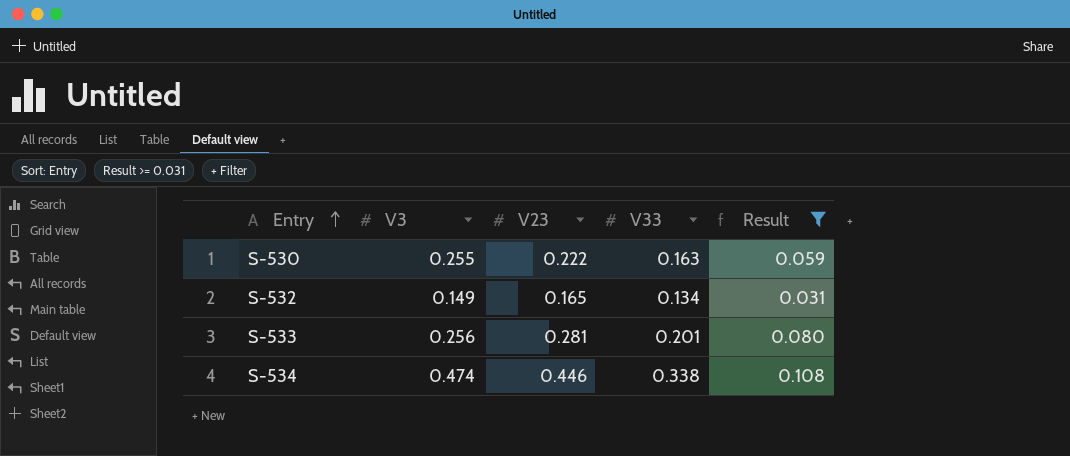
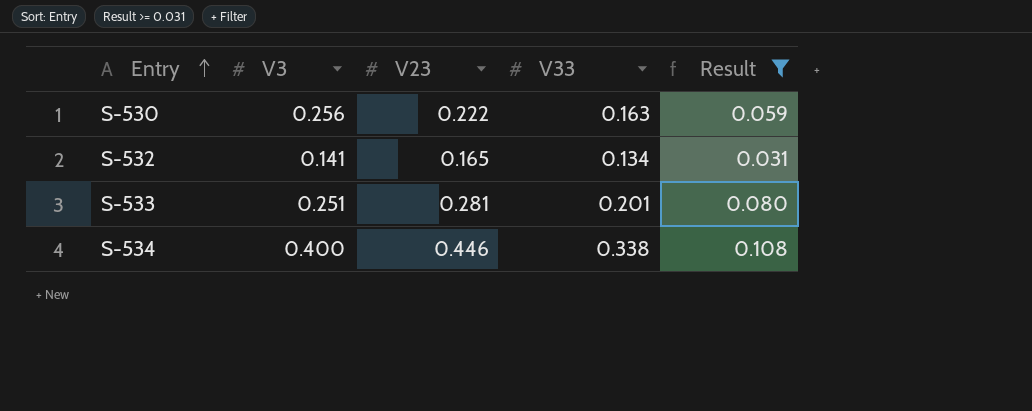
S-530 | V3: 0.255 -> 0.256
S-532 | V3: 0.149 -> 0.141
S-533 | V3: 0.256 -> 0.251
S-534 | V3: 0.474 -> 0.400

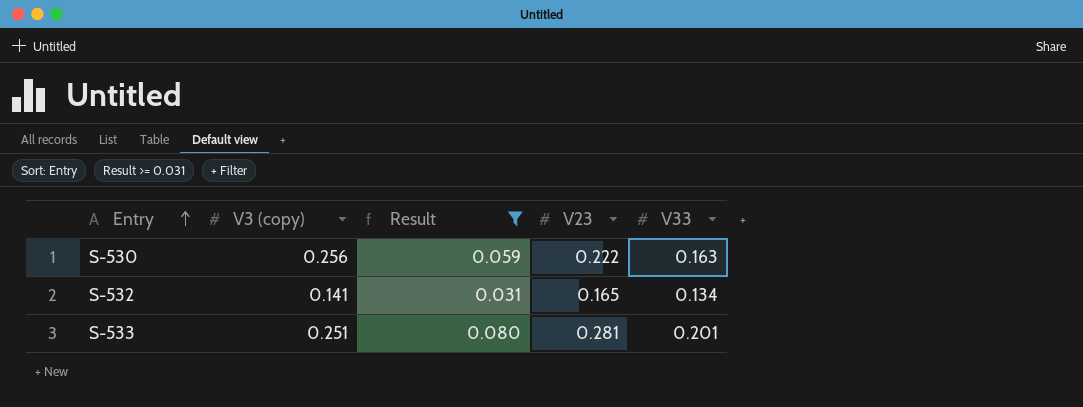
column name: V3 -> V3 (copy)
column Result | position: 5 -> 3
row S-534: 0.400 | 0.446 | 0.338 | 0.108 -> none

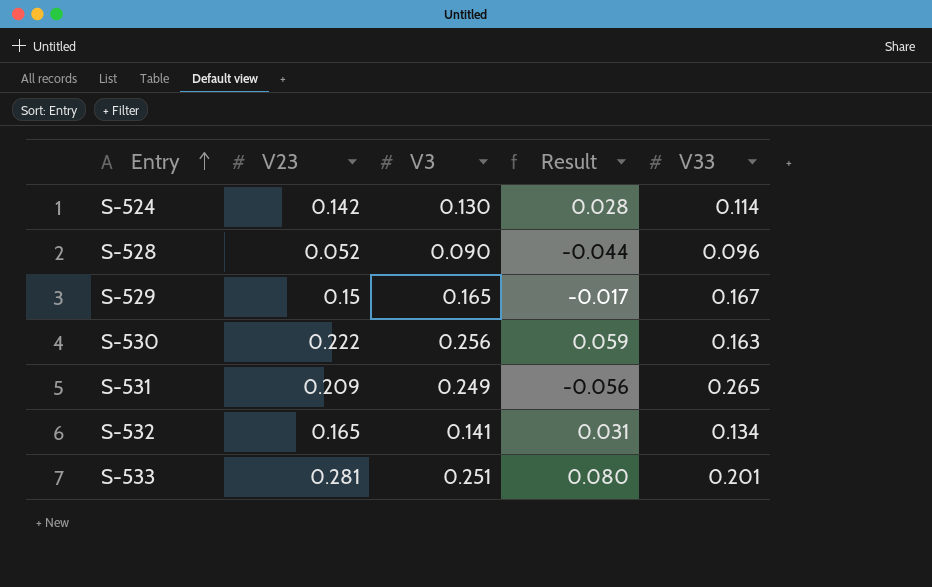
filter: Result >= 0.031 -> none
column V23 | position: 4 -> 2
column name: V3 (copy) -> V3

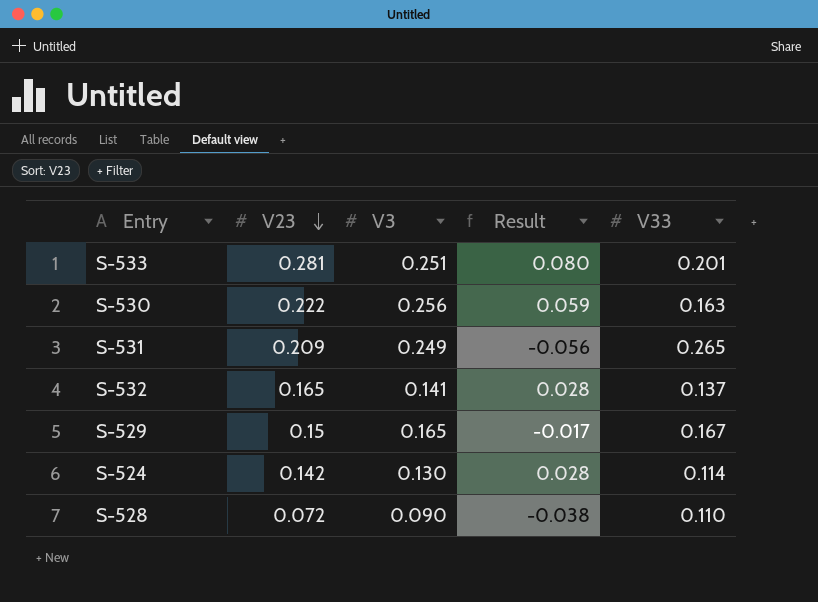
row order: Entry ascending -> V23 descending
S-532 | Result: 0.031 -> 0.028
S-532 | V33: 0.134 -> 0.137
S-528 | V23: 0.052 -> 0.072
S-528 | Result: -0.044 -> -0.038
S-528 | V33: 0.096 -> 0.110

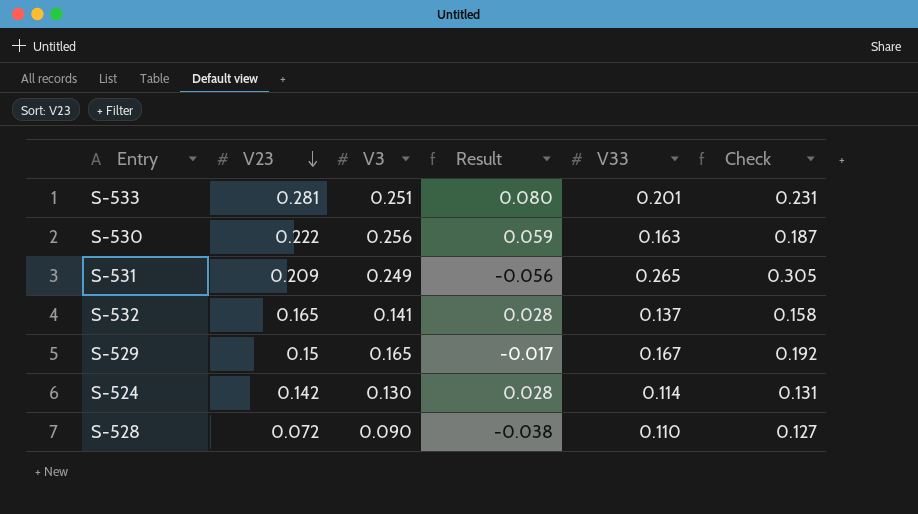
column Check | formula: none -> [V33] * 1.15

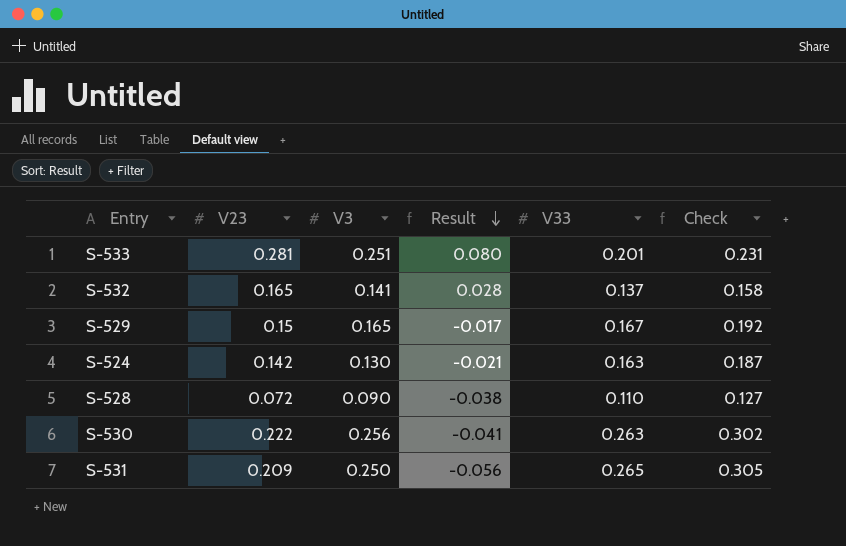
row order: V23 descending -> Result descending
S-524 | Result: 0.028 -> -0.021
S-524 | V33: 0.114 -> 0.163
S-524 | Check: 0.131 -> 0.187
S-530 | Result: 0.059 -> -0.041
S-530 | V33: 0.163 -> 0.263
S-530 | Check: 0.187 -> 0.302
S-531 | V3: 0.249 -> 0.250

